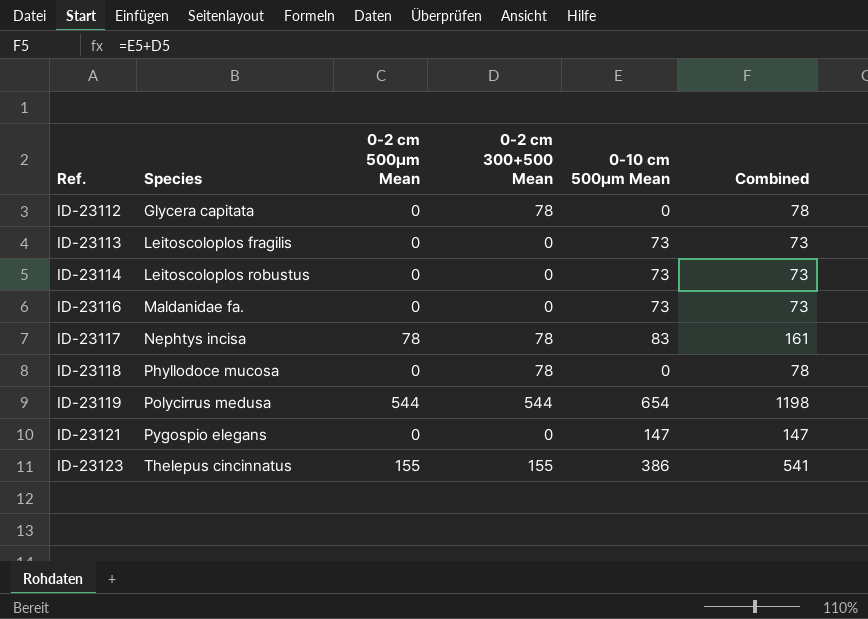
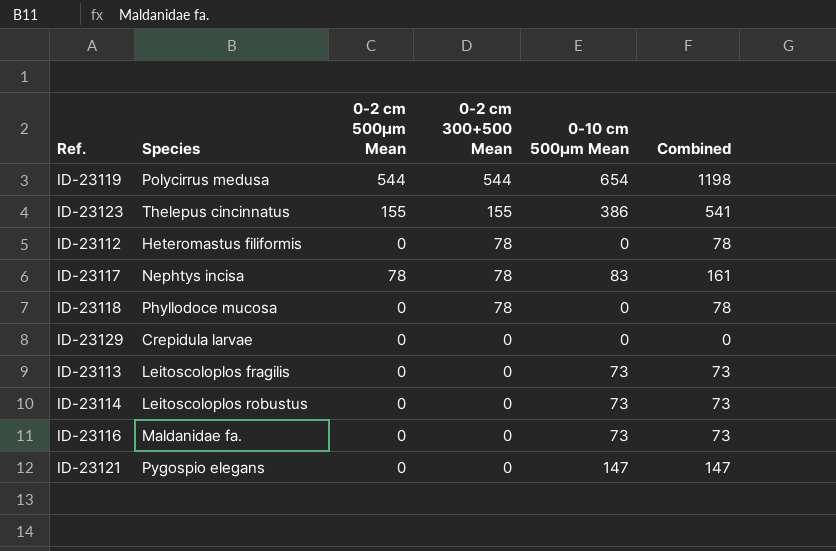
row order: Ref. ascending -> 0-2 cm 300+500 Mean descending
ID-23112 | Species: Glycera capitata -> Heteromastus filiformis
row ID-23129: none -> Crepidula larvae | 0 | 0 | 0 | 0

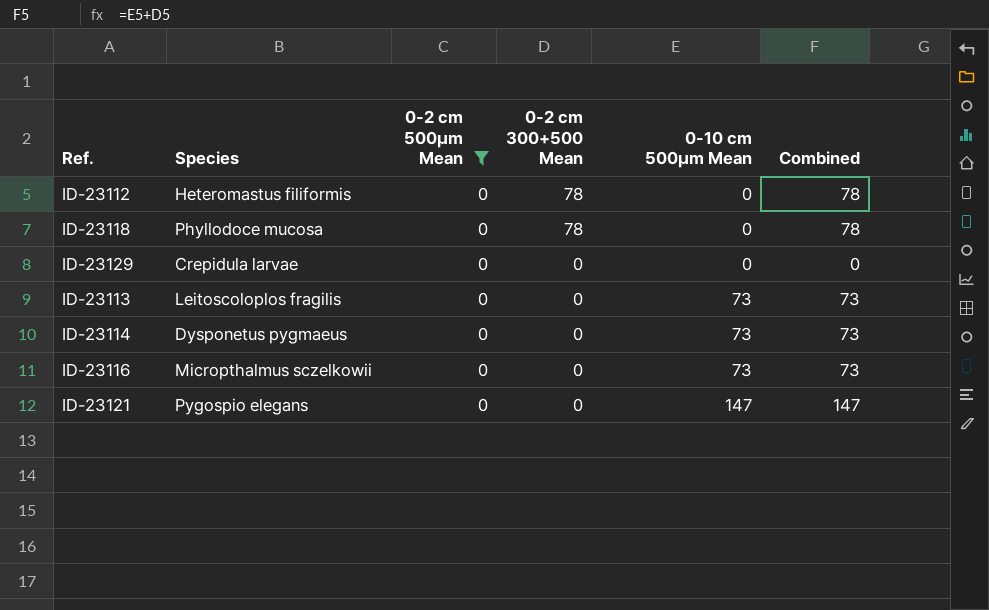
filter: none -> 0-2 cm 500μm Mean = 0
ID-23114 | Species: Leitoscoloplos robustus -> Dysponetus pygmaeus
ID-23116 | Species: Maldanidae fa. -> Micropthalmus sczelkowii

